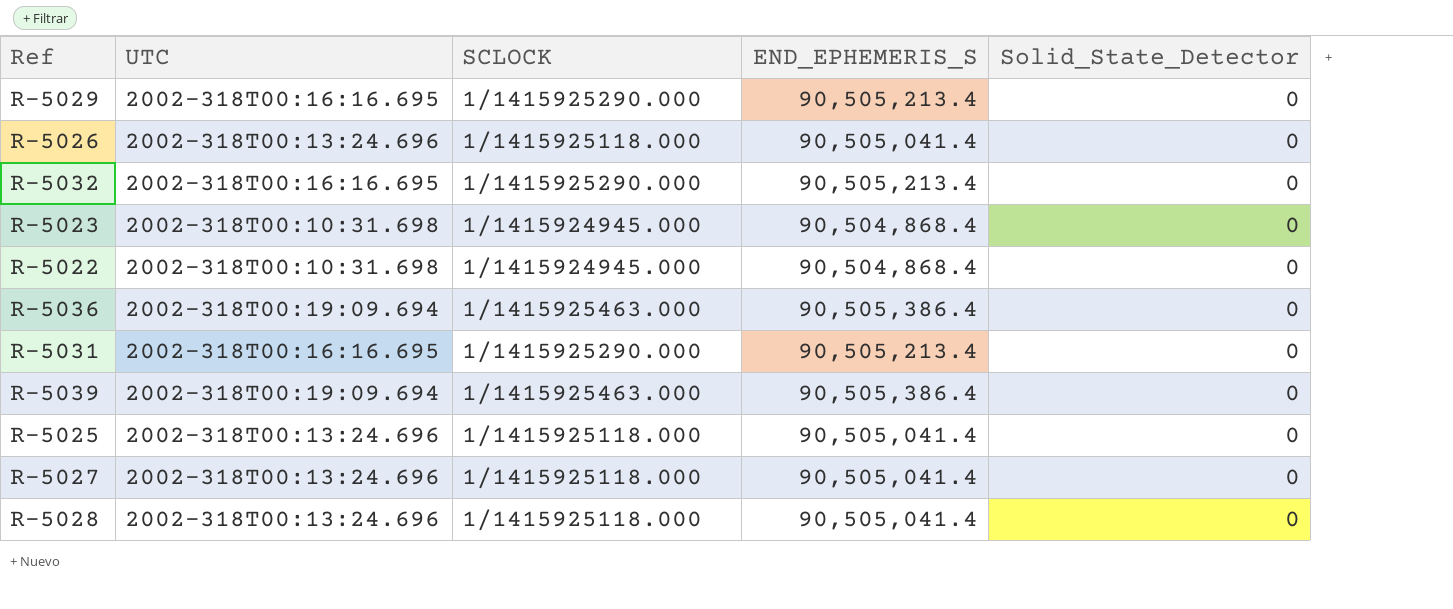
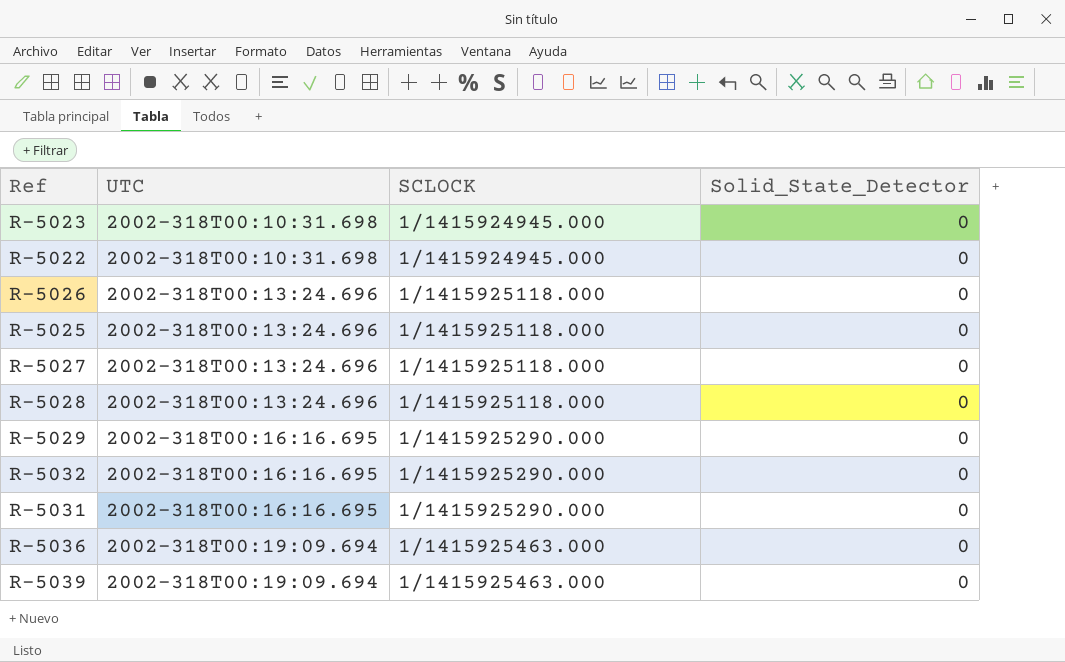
row order: none -> UTC ascending
column END_EPHEMERIS_S | position: 4 -> none

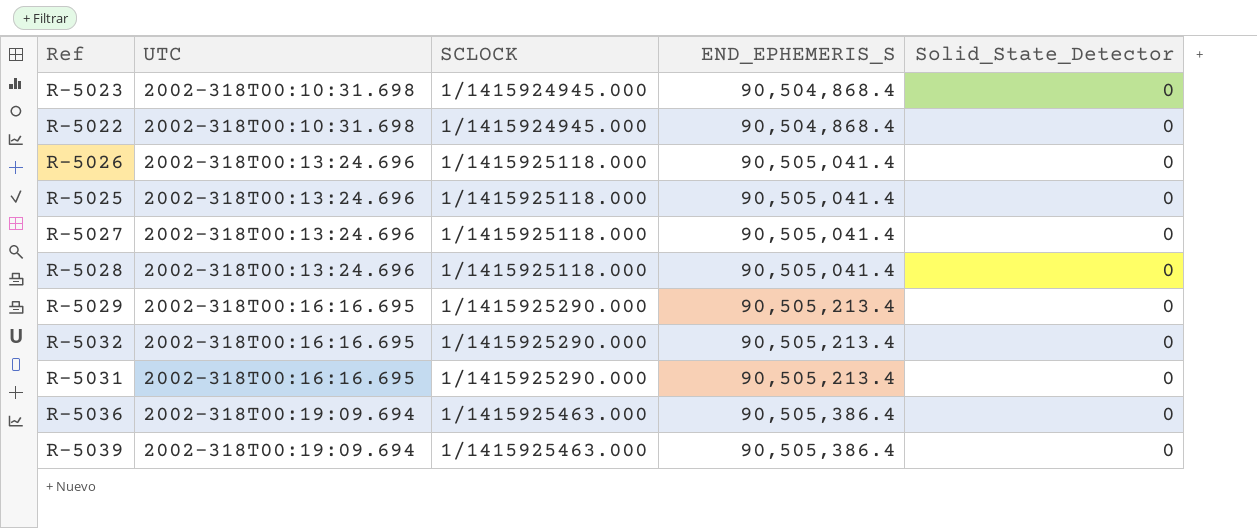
column END_EPHEMERIS_S | position: none -> 4

